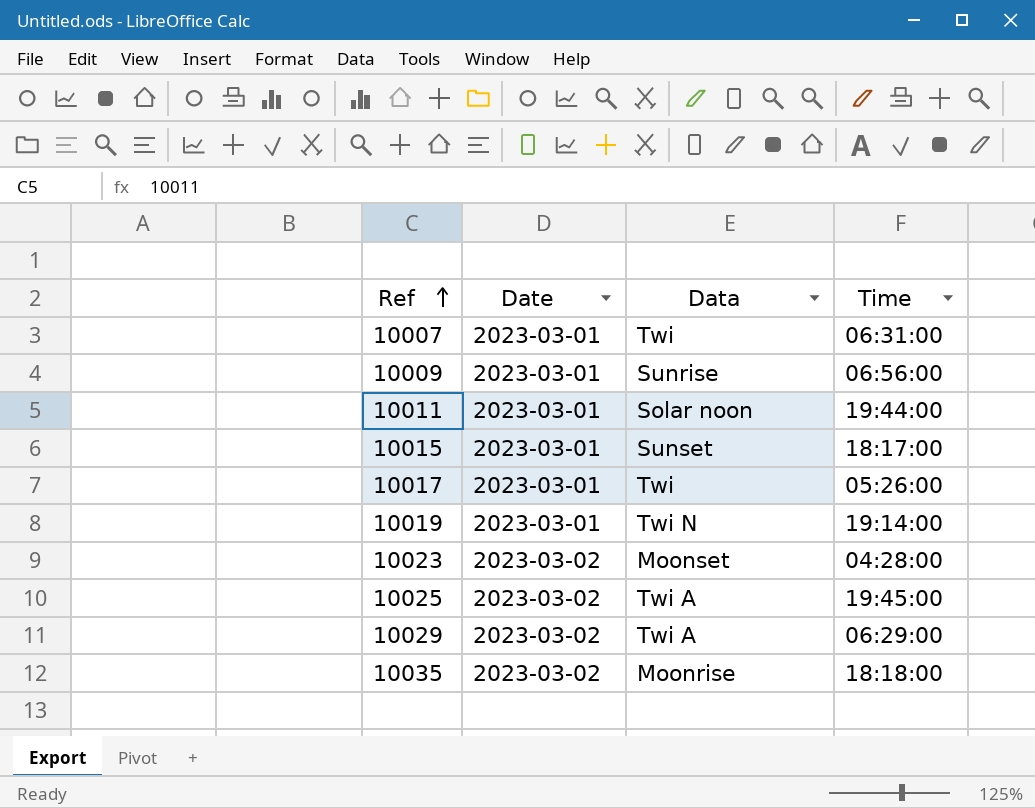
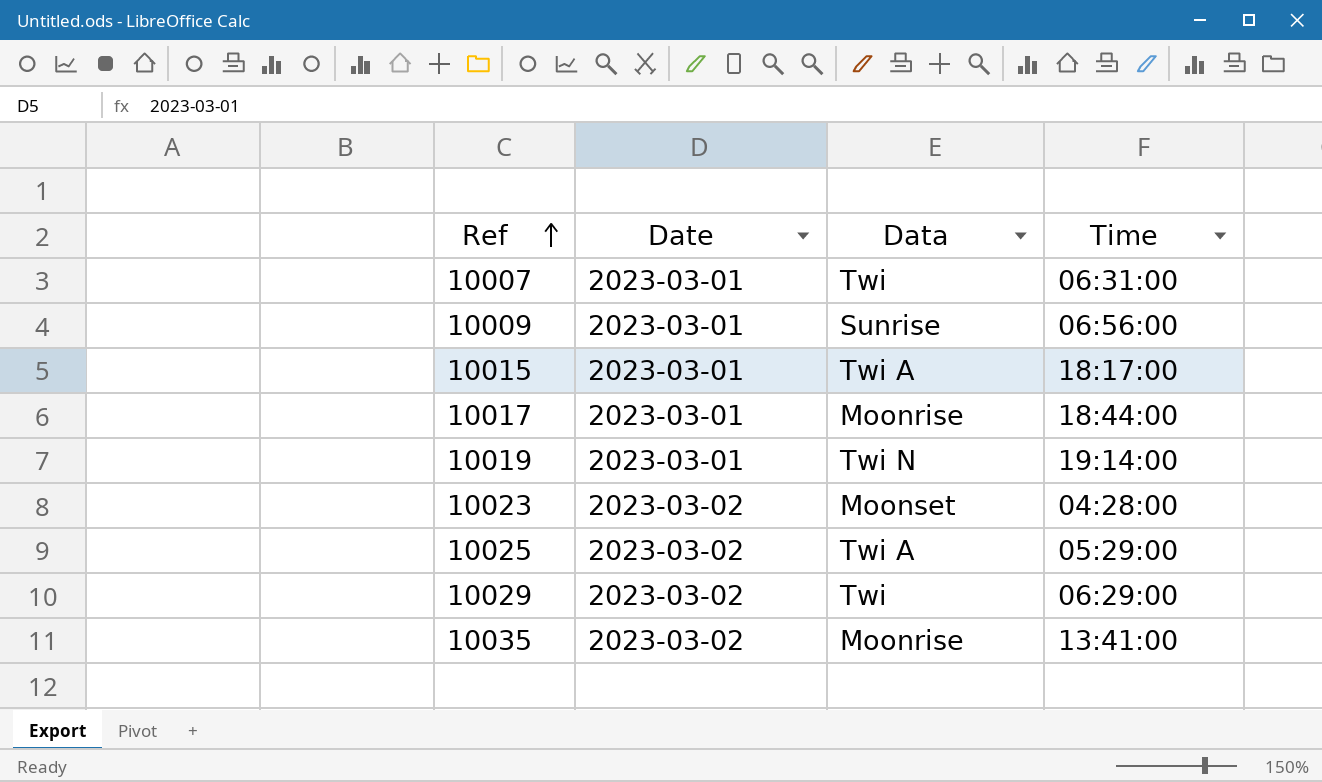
row 10011: 2023-03-01 | Solar noon | 19:44:00 -> none
10015 | Data: Sunset -> Twi A
10017 | Data: Twi -> Moonrise
10017 | Time: 05:26:00 -> 18:44:00
10025 | Time: 19:45:00 -> 05:29:00
10029 | Data: Twi A -> Twi
10035 | Time: 18:18:00 -> 13:41:00

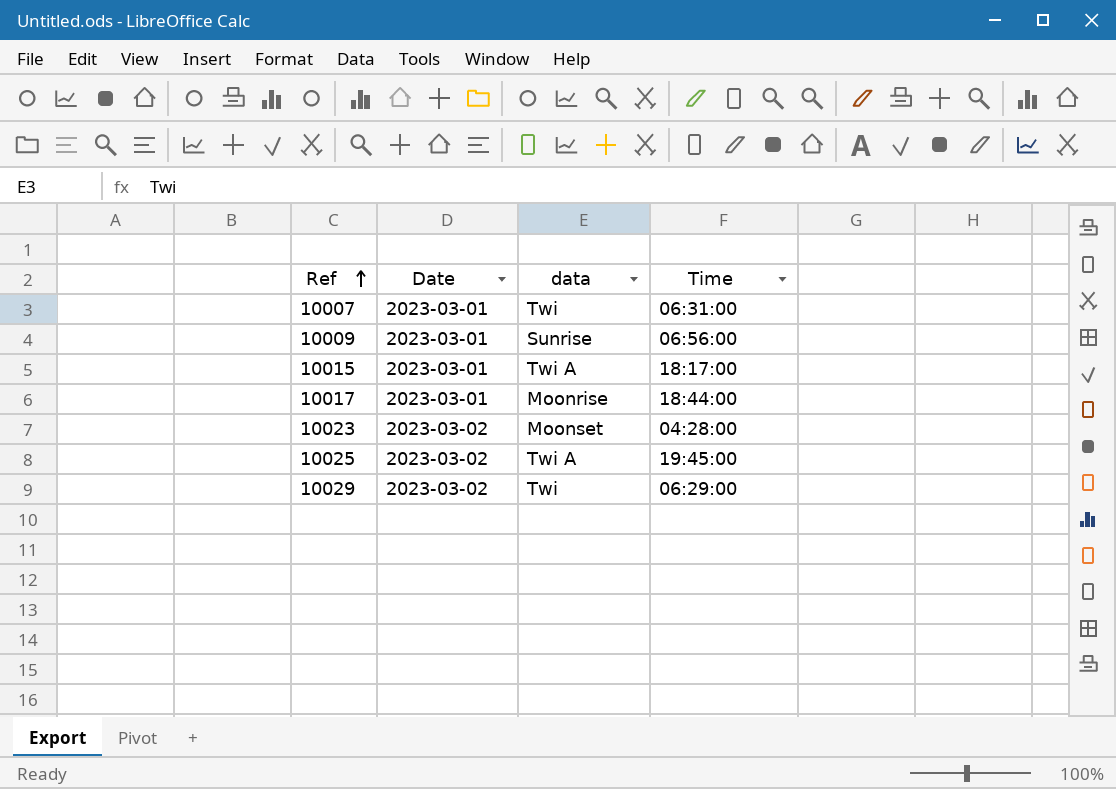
column name: Data -> data
row 10019: 2023-03-01 | Twi N | 19:14:00 -> none
row 10035: 2023-03-02 | Moonrise | 13:41:00 -> none
10025 | Time: 05:29:00 -> 19:45:00

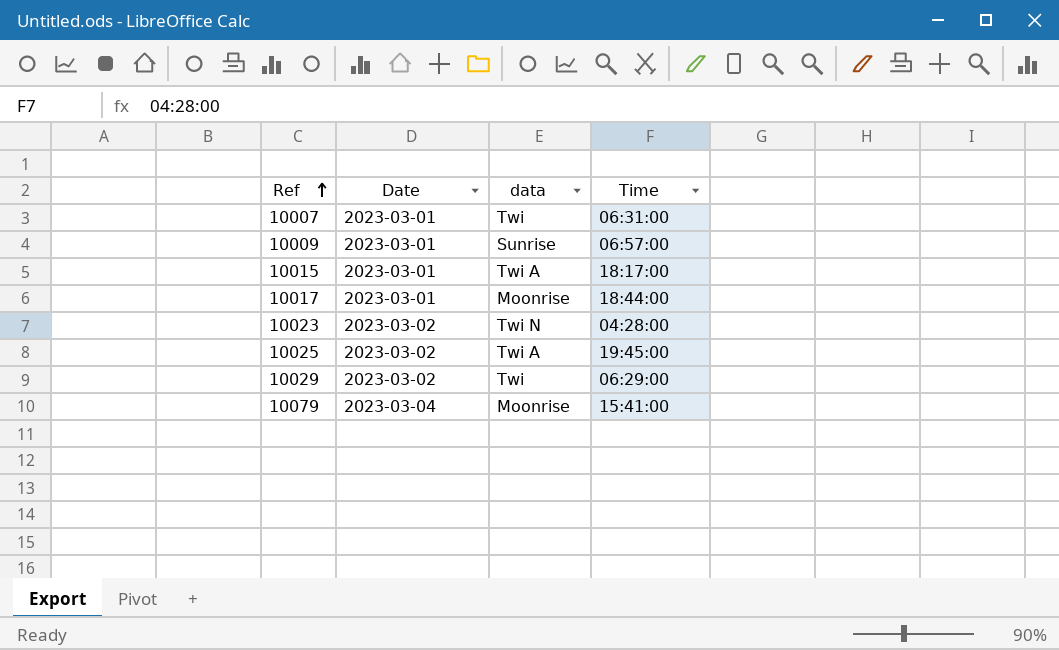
10009 | Time: 06:56:00 -> 06:57:00
10023 | data: Moonset -> Twi N
row 10079: none -> 2023-03-04 | Moonrise | 15:41:00

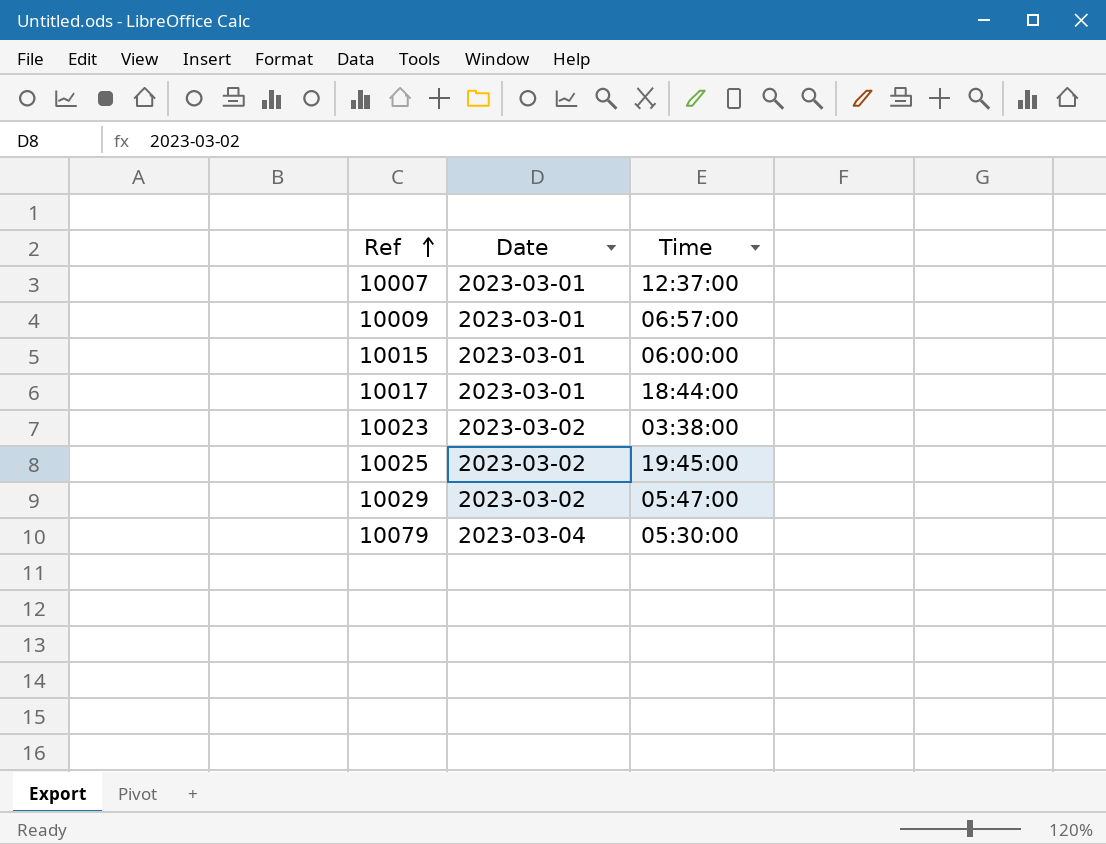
column data | position: 3 -> none
10007 | Time: 06:31:00 -> 12:37:00
10015 | Time: 18:17:00 -> 06:00:00
10023 | Time: 04:28:00 -> 03:38:00
10029 | Time: 06:29:00 -> 05:47:00
10079 | Time: 15:41:00 -> 05:30:00

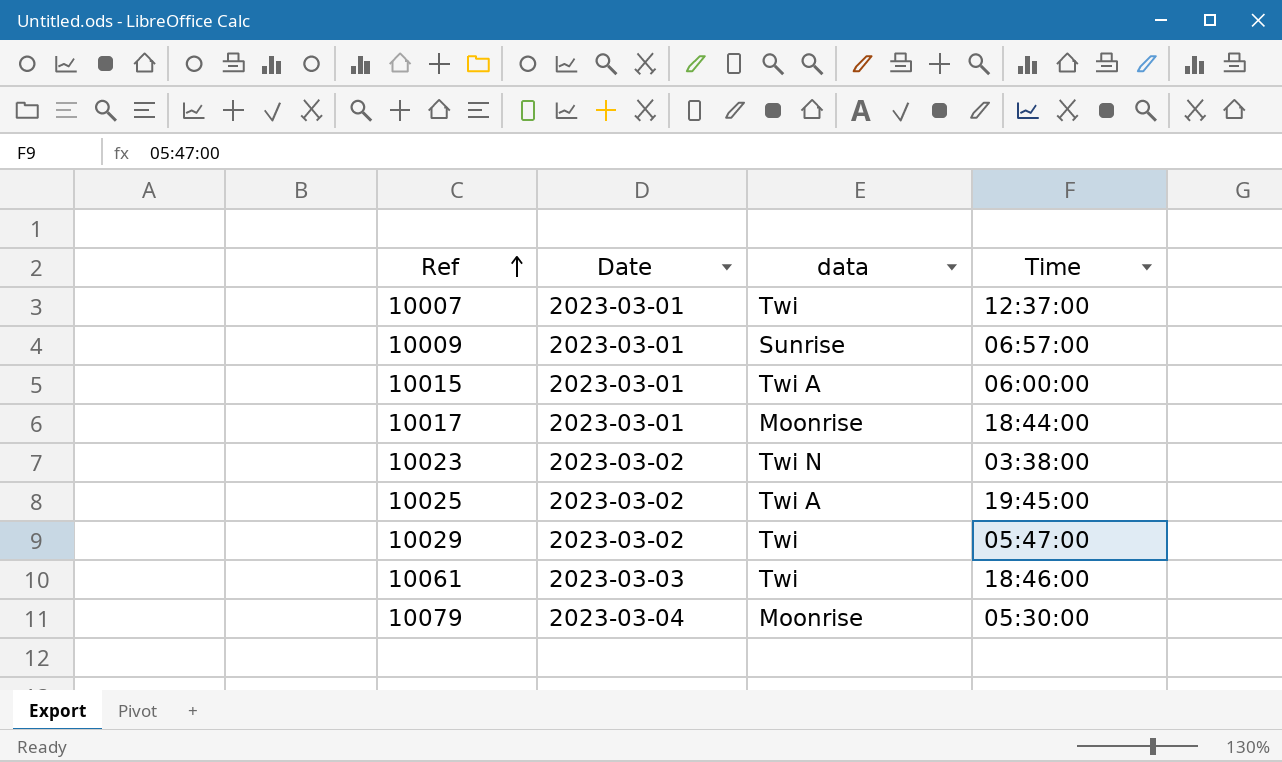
column data | position: none -> 3
row 10061: none -> 2023-03-03 | Twi | 18:46:00

